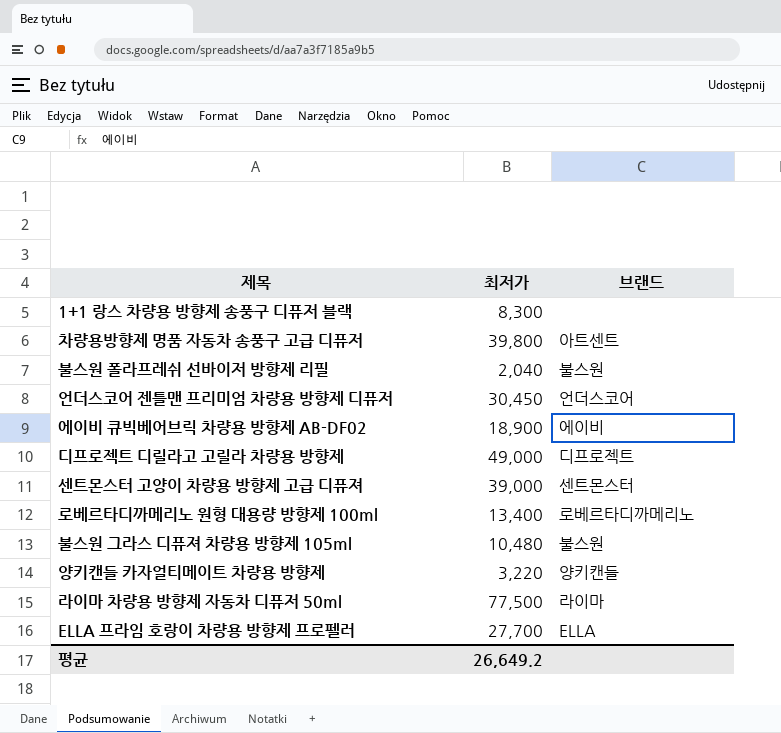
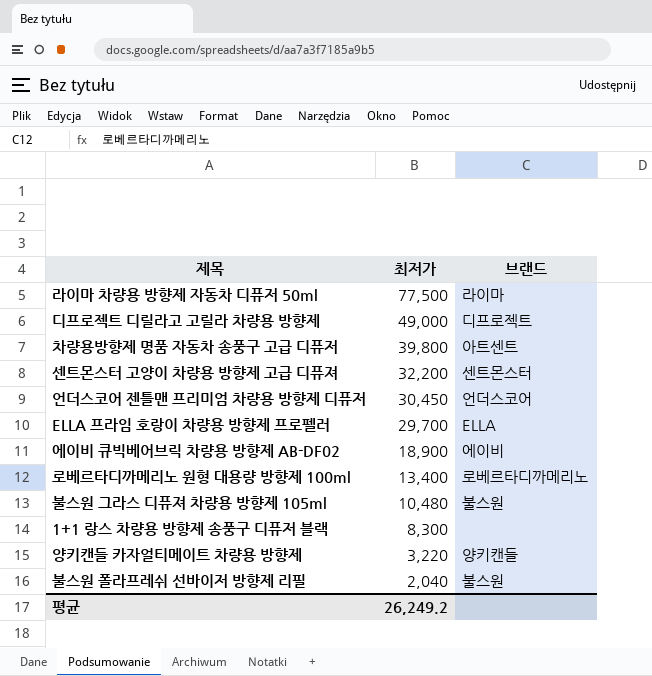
row order: none -> 최저가 descending
센트몬스터 고양이 차량용 방향제 고급 디퓨져 | 최저가: 39,000 -> 32,200
ELLA 프라임 호랑이 차량용 방향제 프로펠러 | 최저가: 27,700 -> 29,700
평균 | 최저가: 26,649.2 -> 26,249.2

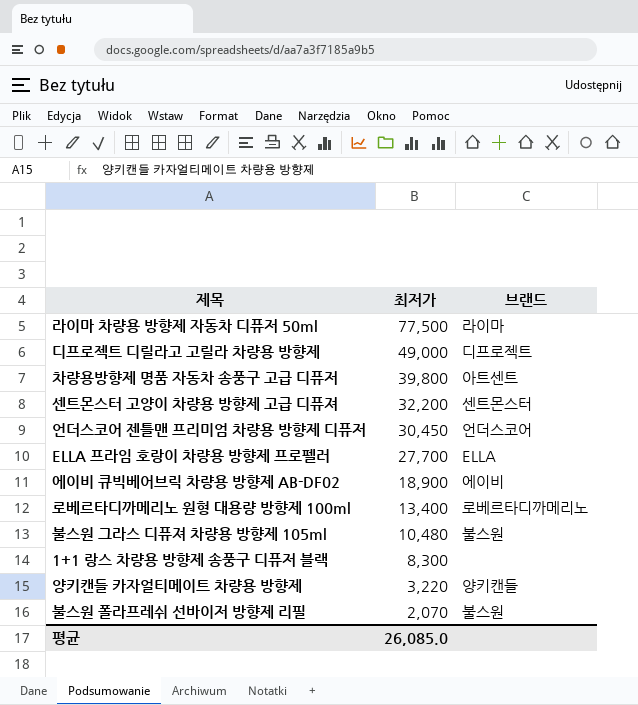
ELLA 프라임 호랑이 차량용 방향제 프로펠러 | 최저가: 29,700 -> 27,700
불스원 폴라프레쉬 선바이저 방향제 리필 | 최저가: 2,040 -> 2,070
평균 | 최저가: 26,249.2 -> 26,085.0

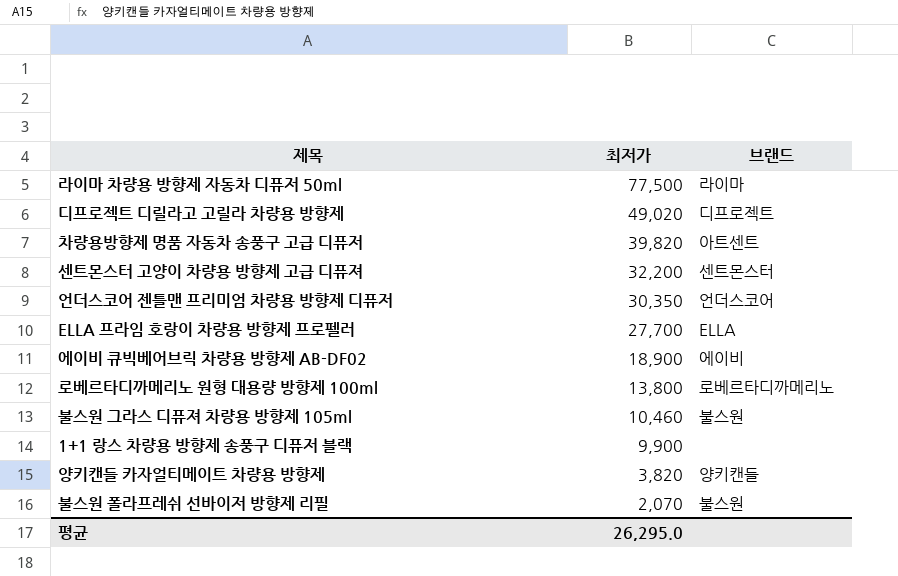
디프로젝트 디릴라고 고릴라 차량용 방향제 | 최저가: 49,000 -> 49,020
차량용방향제 명품 자동차 송풍구 고급 디퓨저 | 최저가: 39,800 -> 39,820
언더스코어 젠틀맨 프리미엄 차량용 방향제 디퓨저 | 최저가: 30,450 -> 30,350
로베르타디까메리노 원형 대용량 방향제 100ml | 최저가: 13,400 -> 13,800
불스원 그라스 디퓨져 차량용 방향제 105ml | 최저가: 10,480 -> 10,460
1+1 랑스 차량용 방향제 송풍구 디퓨저 블랙 | 최저가: 8,300 -> 9,900
양키캔들 카자얼티메이트 차량용 방향제 | 최저가: 3,220 -> 3,820
평균 | 최저가: 26,085.0 -> 26,295.0

